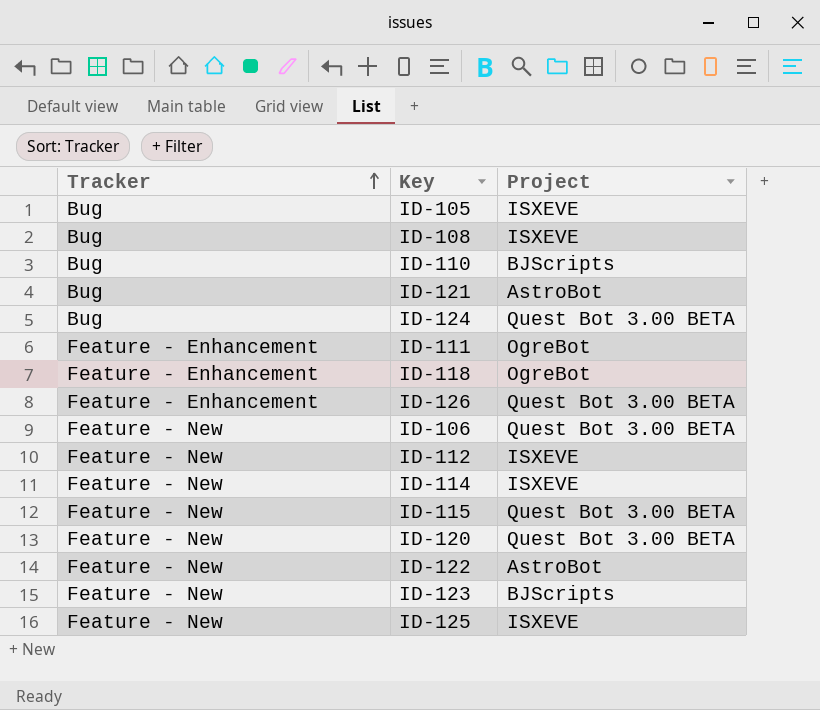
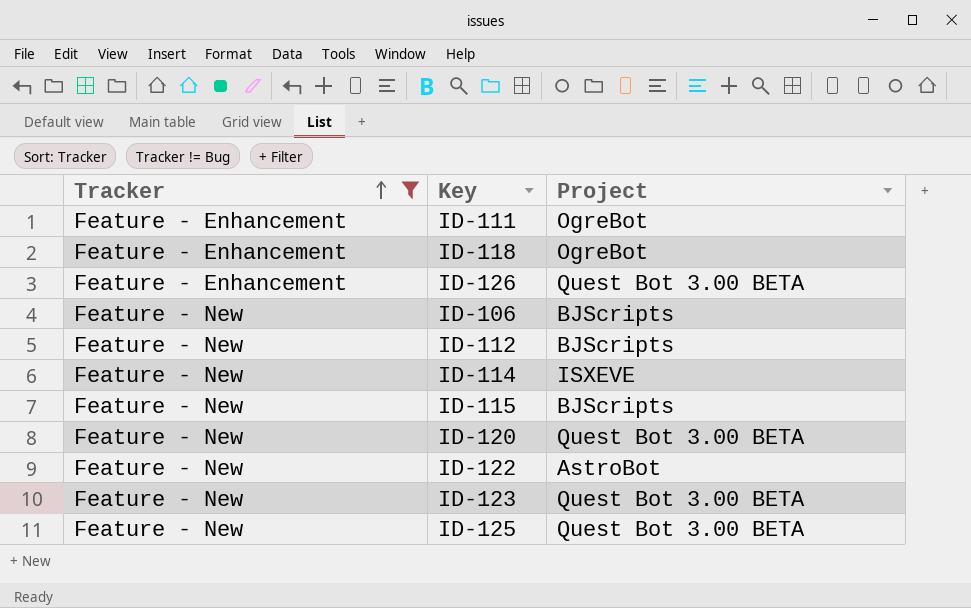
filter: none -> Tracker != Bug
ID-106 | Project: Quest Bot 3.00 BETA -> BJScripts
ID-112 | Project: ISXEVE -> BJScripts
ID-115 | Project: Quest Bot 3.00 BETA -> BJScripts
ID-123 | Project: BJScripts -> Quest Bot 3.00 BETA
ID-125 | Project: ISXEVE -> Quest Bot 3.00 BETA

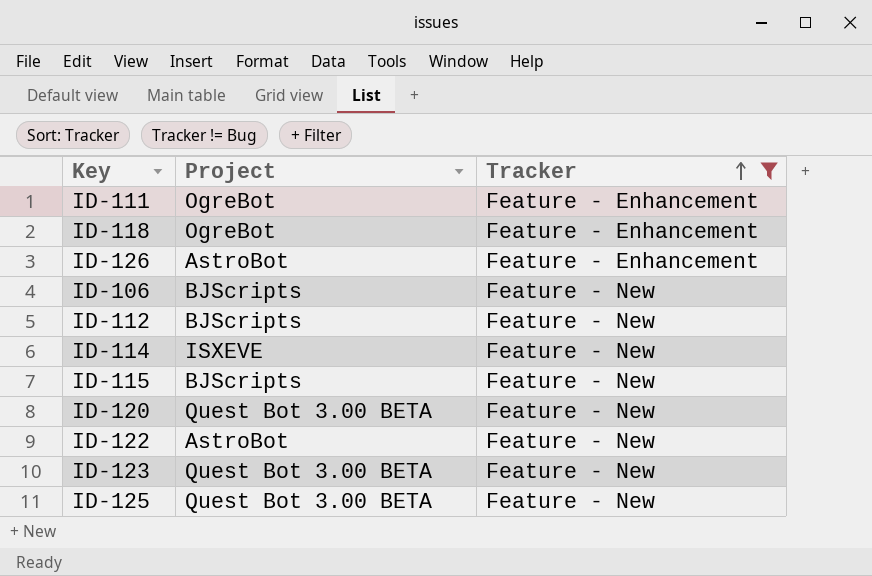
column Tracker | position: 1 -> 3
ID-126 | Project: Quest Bot 3.00 BETA -> AstroBot

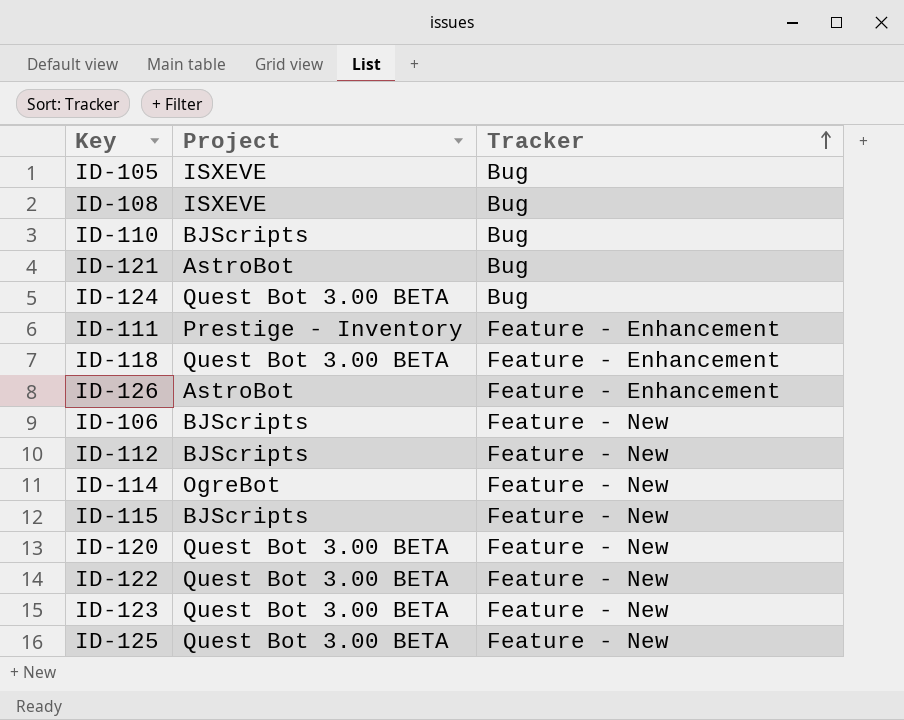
filter: Tracker != Bug -> none
ID-111 | Project: OgreBot -> Prestige - Inventory
ID-118 | Project: OgreBot -> Quest Bot 3.00 BETA
ID-114 | Project: ISXEVE -> OgreBot
ID-122 | Project: AstroBot -> Quest Bot 3.00 BETA

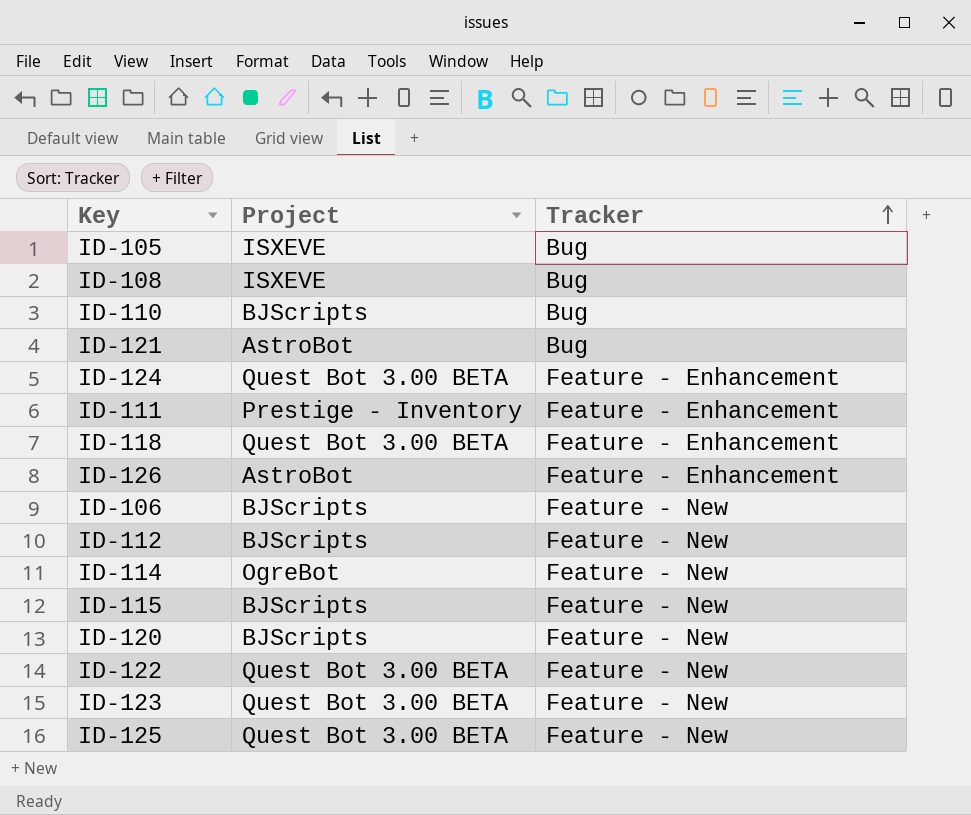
ID-124 | Tracker: Bug -> Feature - Enhancement
ID-120 | Project: Quest Bot 3.00 BETA -> BJScripts

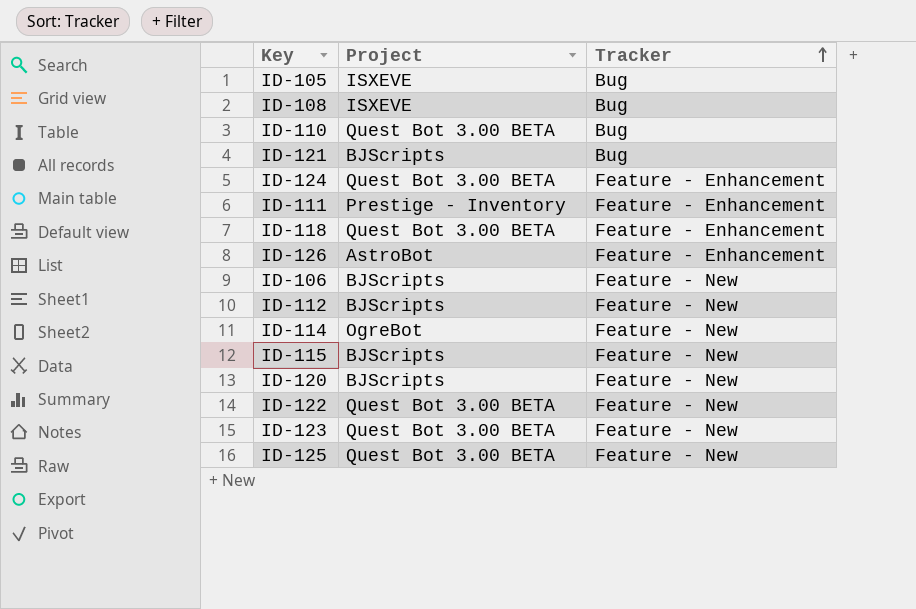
ID-110 | Project: BJScripts -> Quest Bot 3.00 BETA
ID-121 | Project: AstroBot -> BJScripts

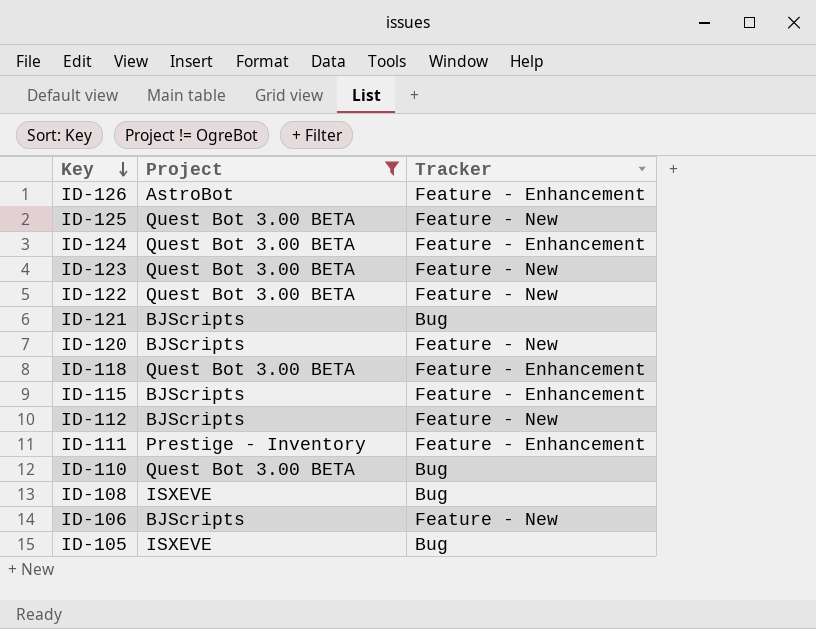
filter: none -> Project != OgreBot
row order: Tracker ascending -> Key descending
ID-115 | Tracker: Feature - New -> Feature - Enhancement

